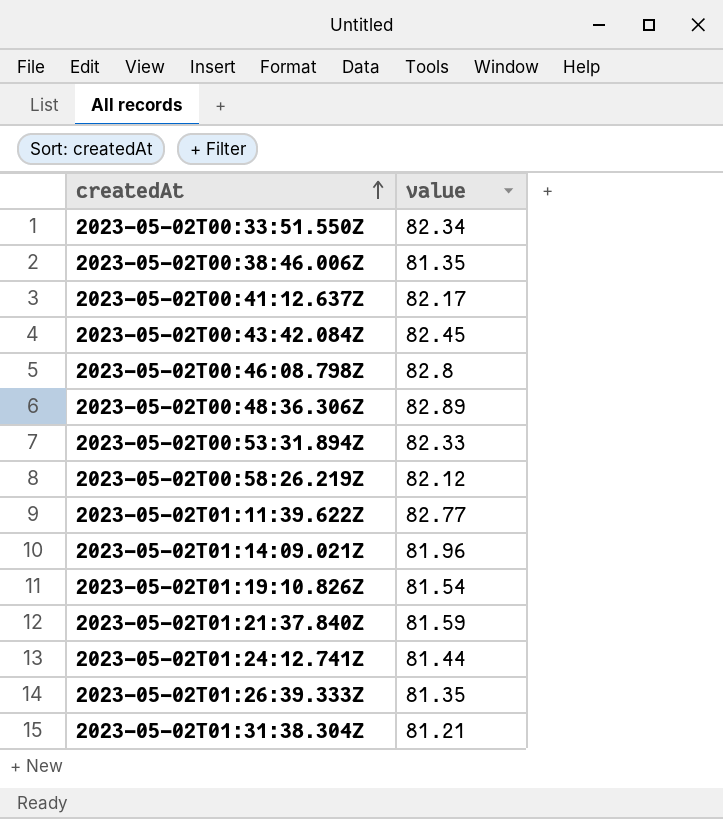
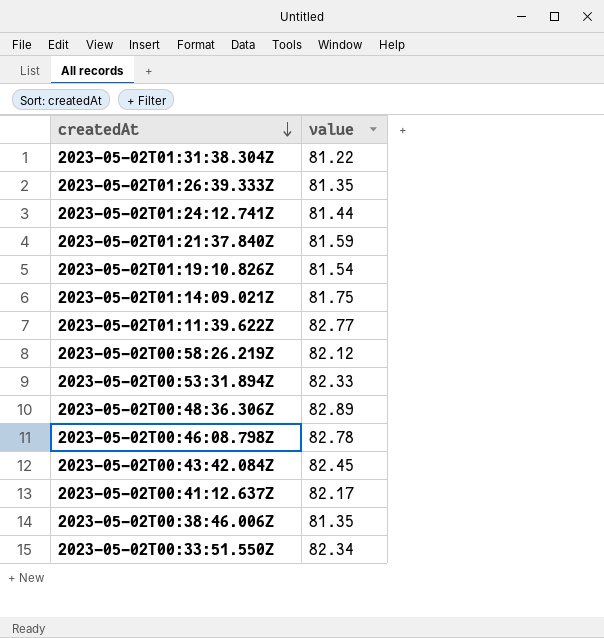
row order: createdAt ascending -> createdAt descending
2023-05-02T01:31:38.304Z | value: 81.21 -> 81.22
2023-05-02T01:14:09.021Z | value: 81.96 -> 81.75
2023-05-02T00:46:08.798Z | value: 82.8 -> 82.78

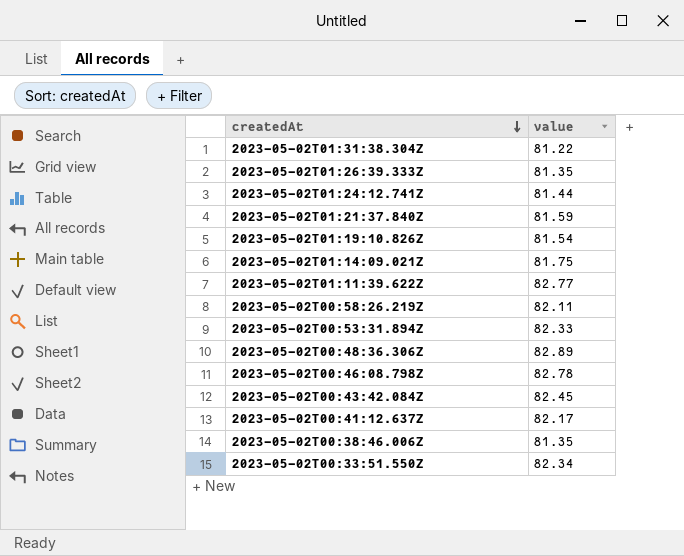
2023-05-02T00:58:26.219Z | value: 82.12 -> 82.11

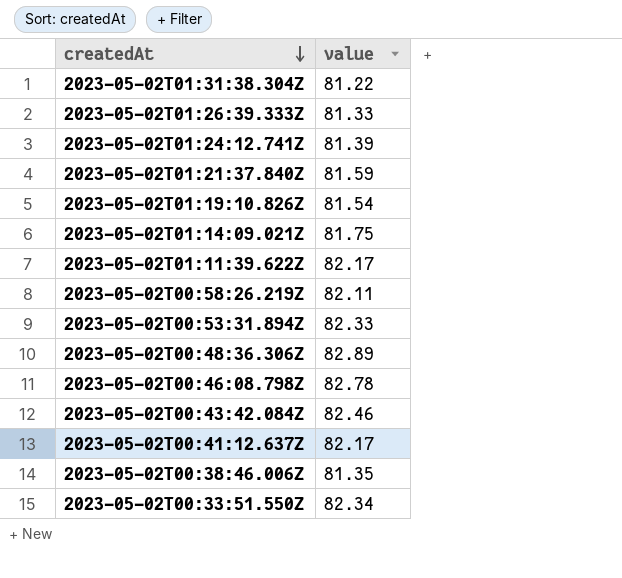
2023-05-02T01:26:39.333Z | value: 81.35 -> 81.33
2023-05-02T01:24:12.741Z | value: 81.44 -> 81.39
2023-05-02T01:11:39.622Z | value: 82.77 -> 82.17
2023-05-02T00:43:42.084Z | value: 82.45 -> 82.46

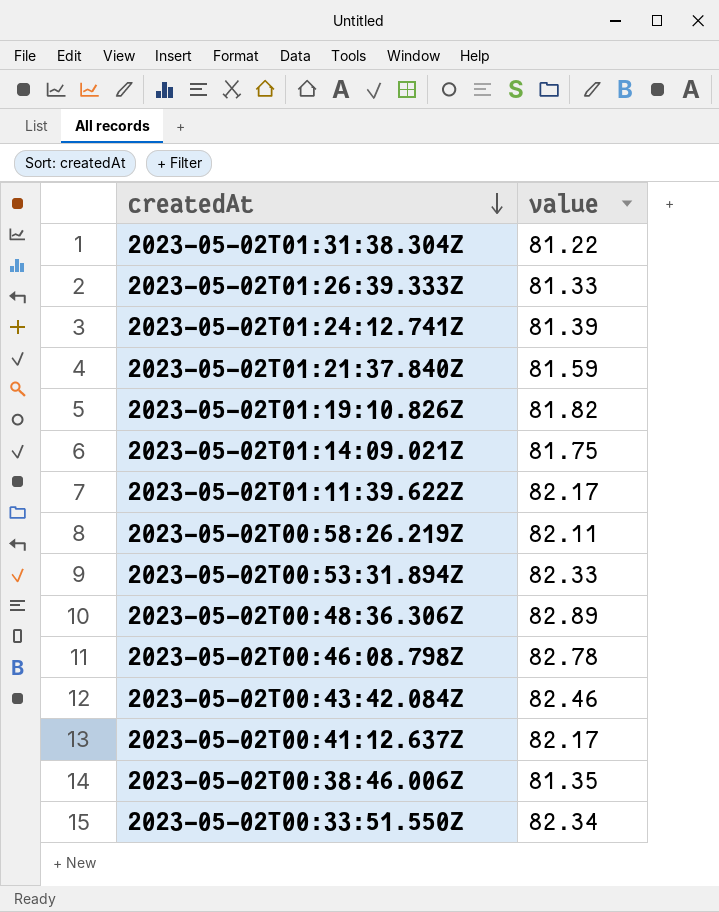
2023-05-02T01:19:10.826Z | value: 81.54 -> 81.82

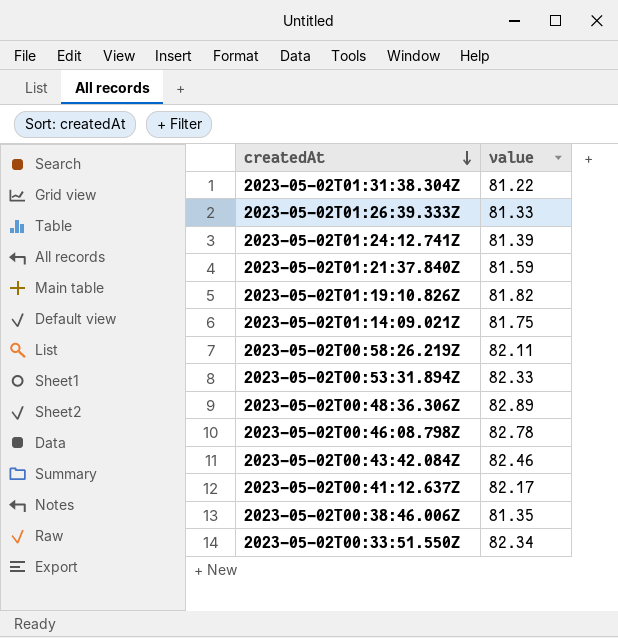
row 2023-05-02T01:11:39.622Z: 82.17 -> none

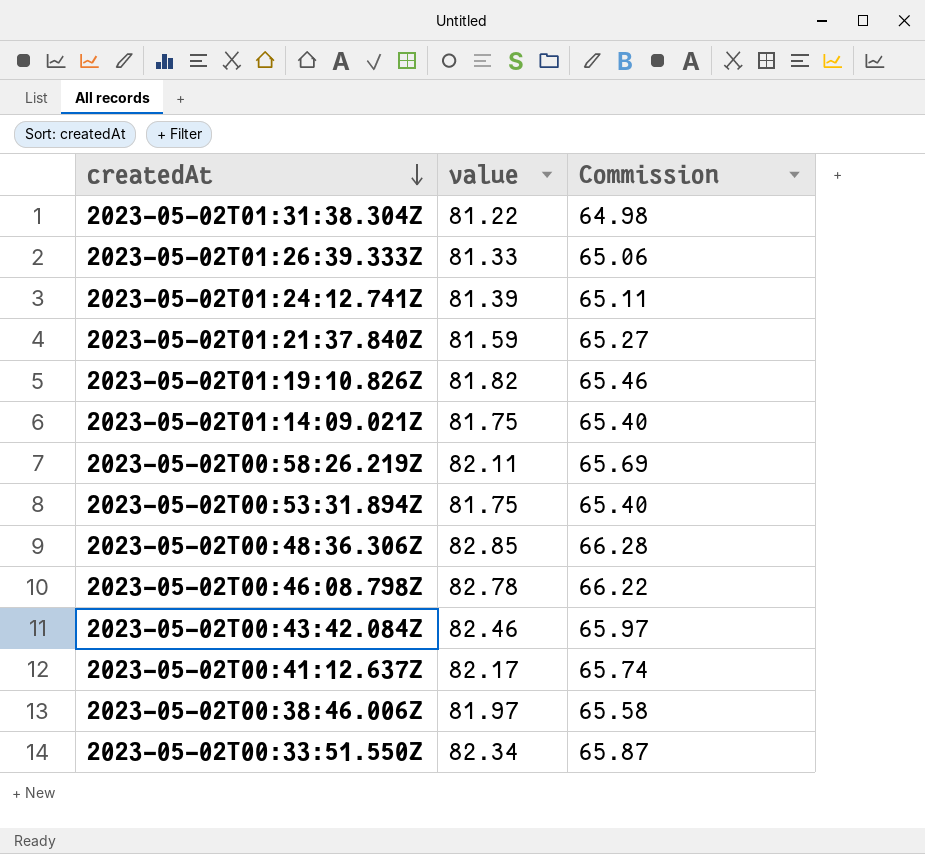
column Commission | formula: none -> [value] * 0.8
2023-05-02T00:53:31.894Z | value: 82.33 -> 81.75
2023-05-02T00:48:36.306Z | value: 82.89 -> 82.85
2023-05-02T00:38:46.006Z | value: 81.35 -> 81.97

